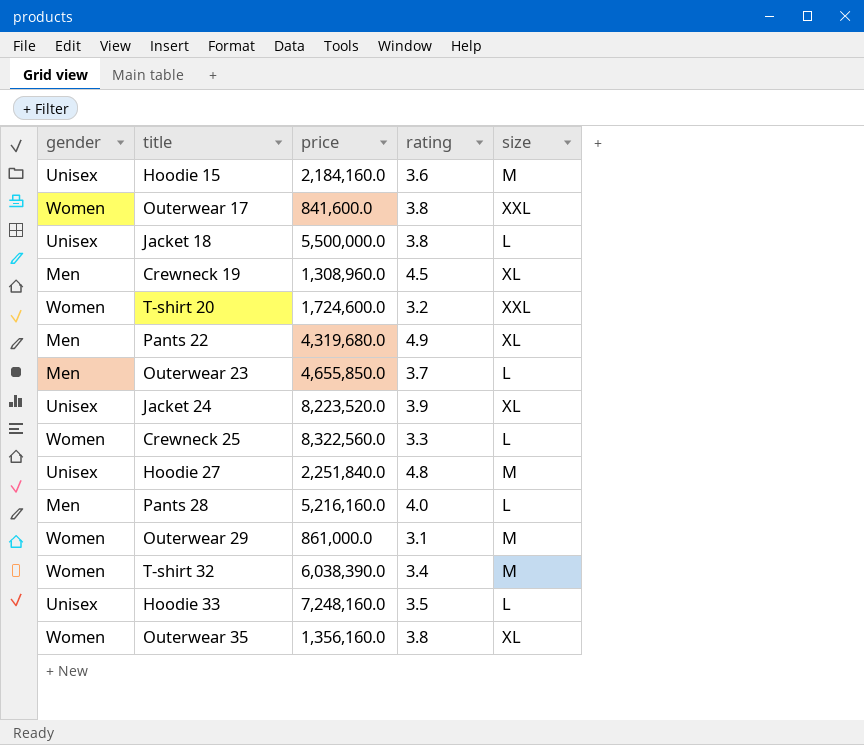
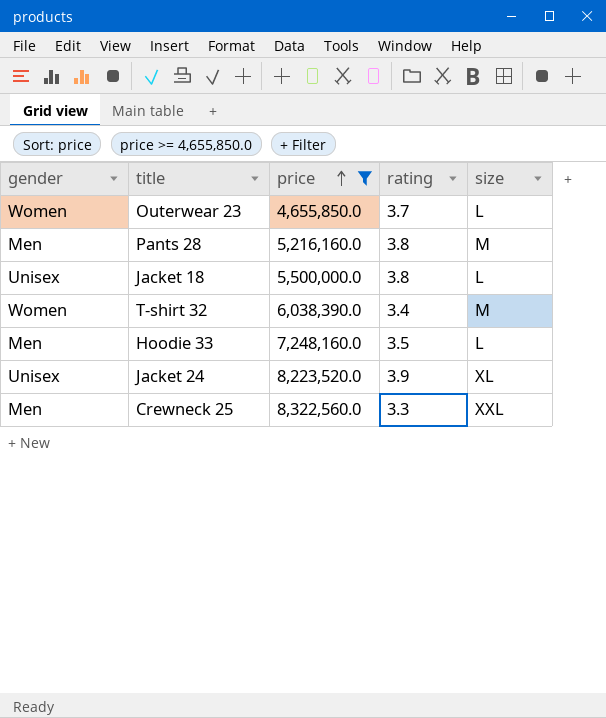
filter: none -> price >= 4,655,850.0
row order: none -> price ascending
Outerwear 23 | gender: Men -> Women
Pants 28 | rating: 4.0 -> 3.8
Pants 28 | size: L -> M
Hoodie 33 | gender: Unisex -> Men
Crewneck 25 | gender: Women -> Men
Crewneck 25 | size: L -> XXL

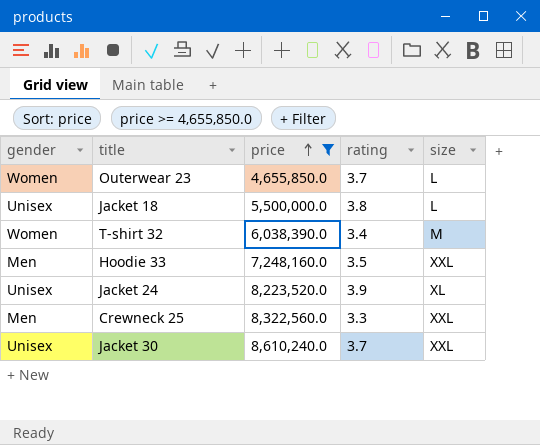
row Pants 28: Men | 5,216,160.0 | 3.8 | M -> none
Hoodie 33 | size: L -> XXL
row Jacket 30: none -> Unisex | 8,610,240.0 | 3.7 | XXL

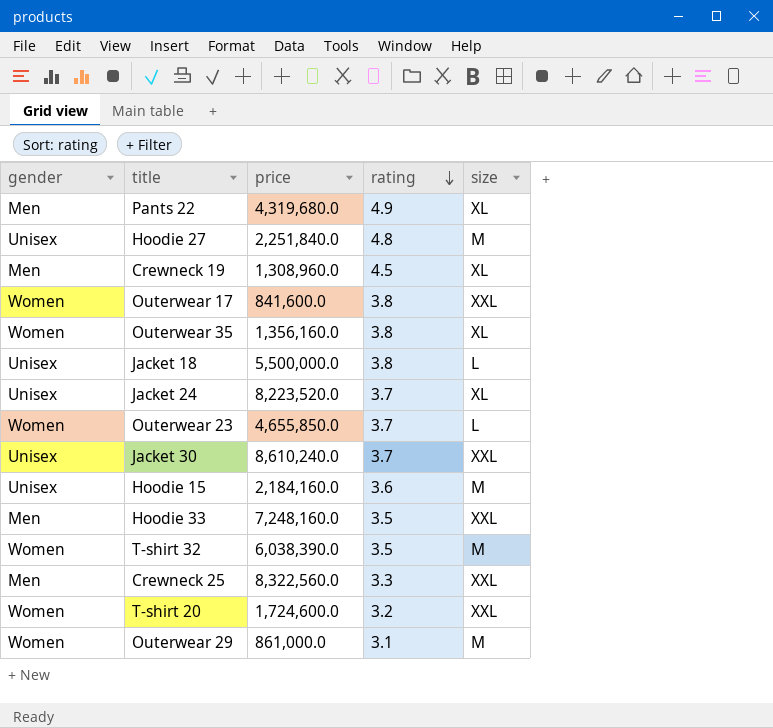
filter: price >= 4,655,850.0 -> none
row order: price ascending -> rating descending
Jacket 24 | rating: 3.9 -> 3.7
T-shirt 32 | rating: 3.4 -> 3.5

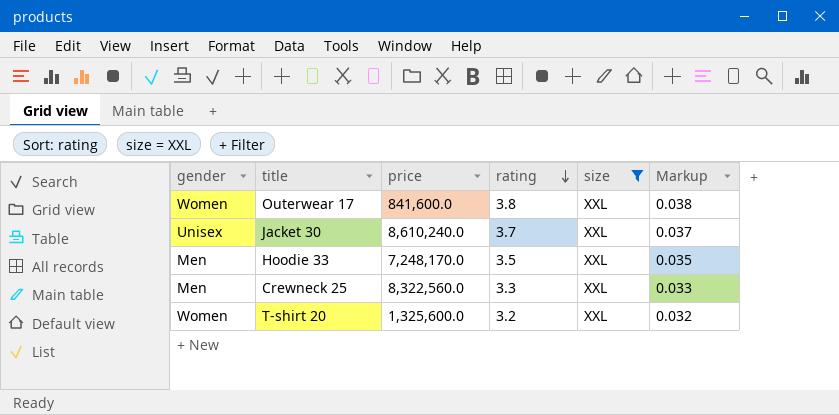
filter: none -> size = XXL
column Markup | formula: none -> [rating] * 0.01
Hoodie 33 | price: 7,248,160.0 -> 7,248,170.0
T-shirt 20 | price: 1,724,600.0 -> 1,325,600.0

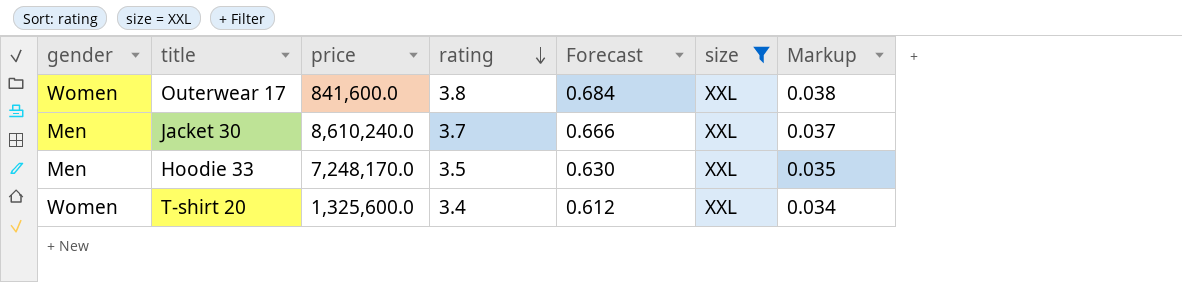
column Forecast | formula: none -> [rating] * 0.18
row Crewneck 25: Men | 8,322,560.0 | 3.3 | XXL | 0.033 -> none
Jacket 30 | gender: Unisex -> Men
T-shirt 20 | rating: 3.2 -> 3.4
T-shirt 20 | Markup: 0.032 -> 0.034

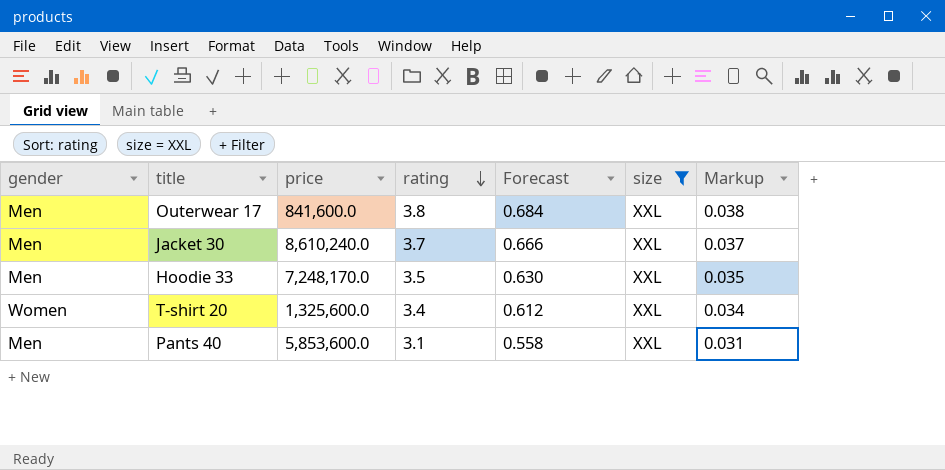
Outerwear 17 | gender: Women -> Men
row Pants 40: none -> Men | 5,853,600.0 | 3.1 | 0.558 | XXL | 0.031

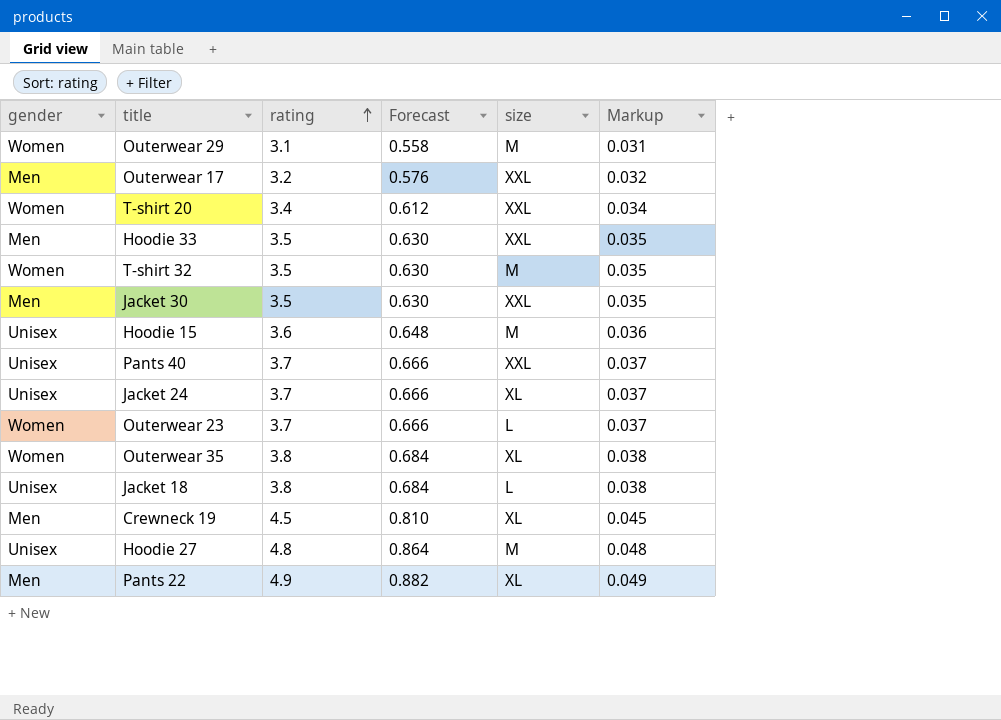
filter: size = XXL -> none
row order: rating descending -> rating ascending
column price | position: 3 -> none
Outerwear 17 | rating: 3.8 -> 3.2
Outerwear 17 | Forecast: 0.684 -> 0.576
Outerwear 17 | Markup: 0.038 -> 0.032
Jacket 30 | rating: 3.7 -> 3.5
Jacket 30 | Forecast: 0.666 -> 0.630
Jacket 30 | Markup: 0.037 -> 0.035
Pants 40 | gender: Men -> Unisex
Pants 40 | rating: 3.1 -> 3.7
Pants 40 | Forecast: 0.558 -> 0.666
Pants 40 | Markup: 0.031 -> 0.037

